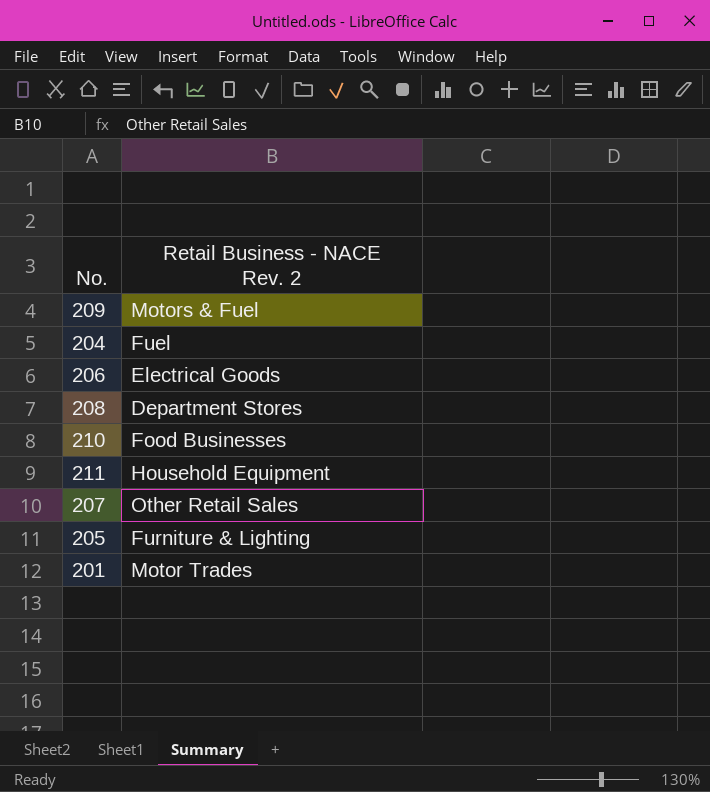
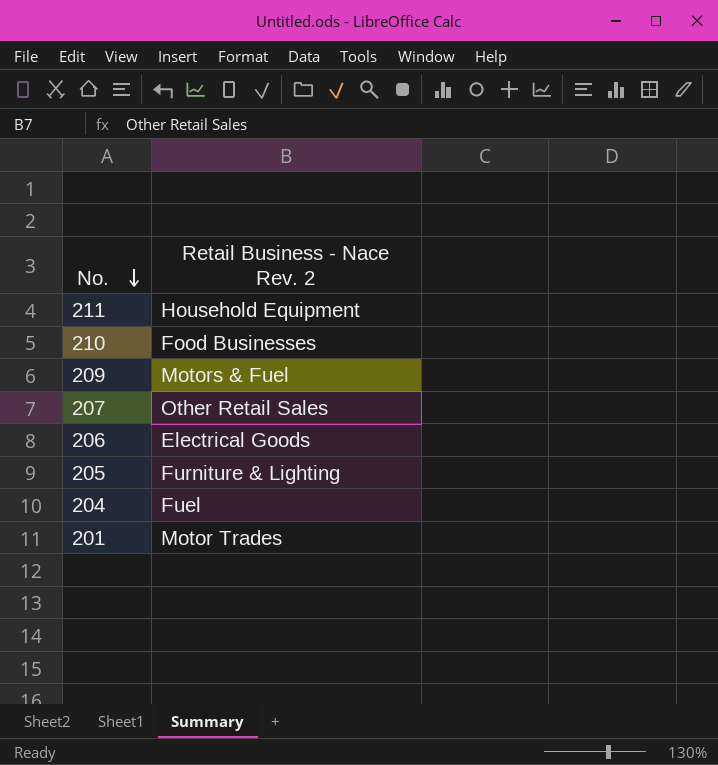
row order: none -> No. descending
column name: Retail Business - NACE Rev. 2 -> Retail Business - Nace Rev. 2
row 208: Department Stores -> none

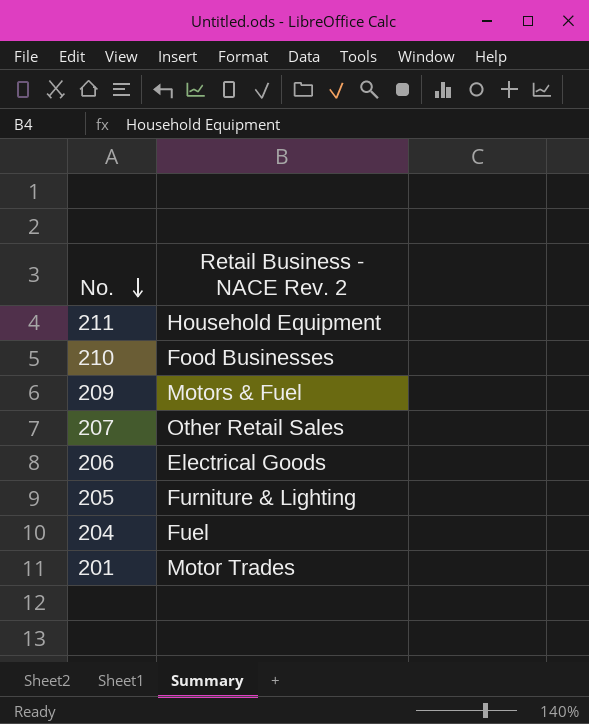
column name: Retail Business - Nace Rev. 2 -> Retail Business - NACE Rev. 2

